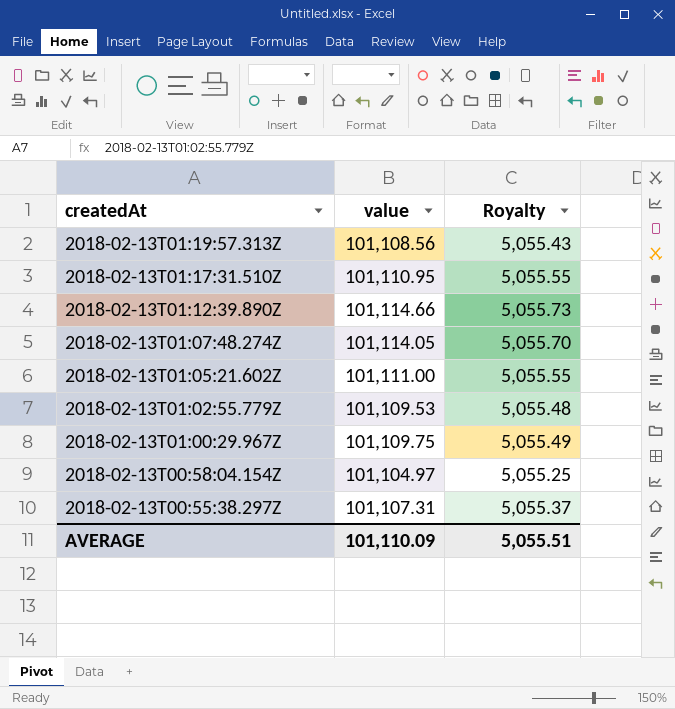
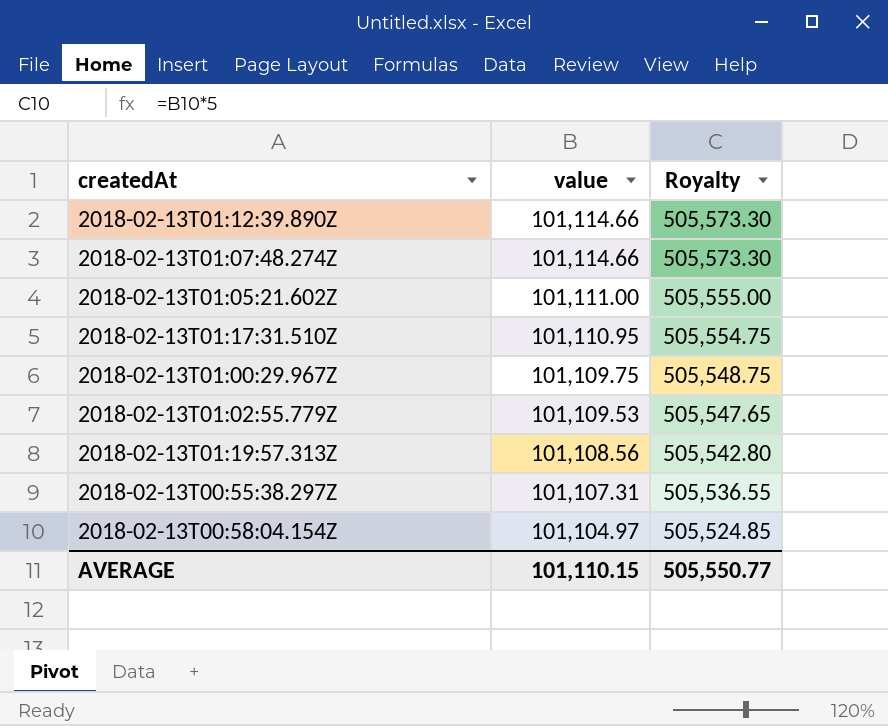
row order: createdAt descending -> value descending
column Royalty | formula: [value] * 0.05 -> [value] * 5
2018-02-13T01:07:48.274Z | value: 101,114.05 -> 101,114.66
AVERAGE | value: 101,110.09 -> 101,110.15
AVERAGE | Royalty: 5,055.51 -> 505,550.77

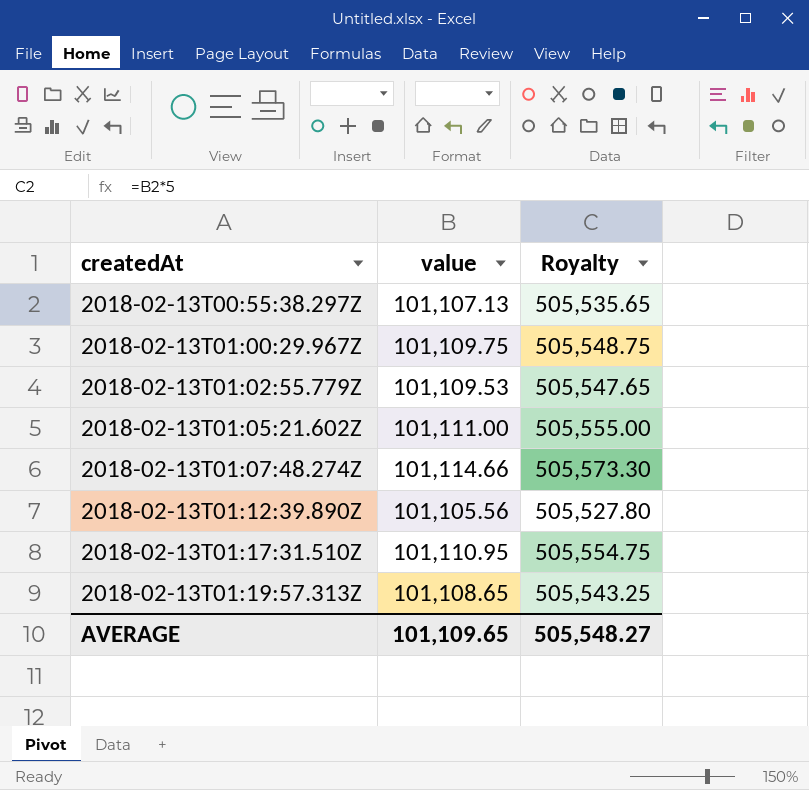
row order: value descending -> createdAt ascending
row 2018-02-13T00:58:04.154Z: 101,104.97 | 505,524.85 -> none
2018-02-13T00:55:38.297Z | value: 101,107.31 -> 101,107.13
2018-02-13T00:55:38.297Z | Royalty: 505,536.55 -> 505,535.65
2018-02-13T01:12:39.890Z | value: 101,114.66 -> 101,105.56
2018-02-13T01:12:39.890Z | Royalty: 505,573.30 -> 505,527.80
2018-02-13T01:19:57.313Z | value: 101,108.56 -> 101,108.65
2018-02-13T01:19:57.313Z | Royalty: 505,542.80 -> 505,543.25
AVERAGE | value: 101,110.15 -> 101,109.65
AVERAGE | Royalty: 505,550.77 -> 505,548.27

